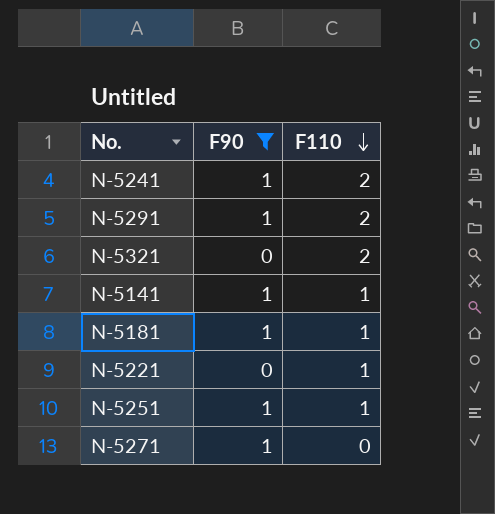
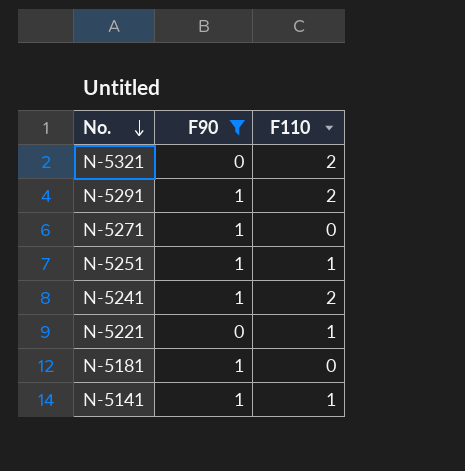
row order: F110 descending -> No. descending
N-5181 | F110: 1 -> 0

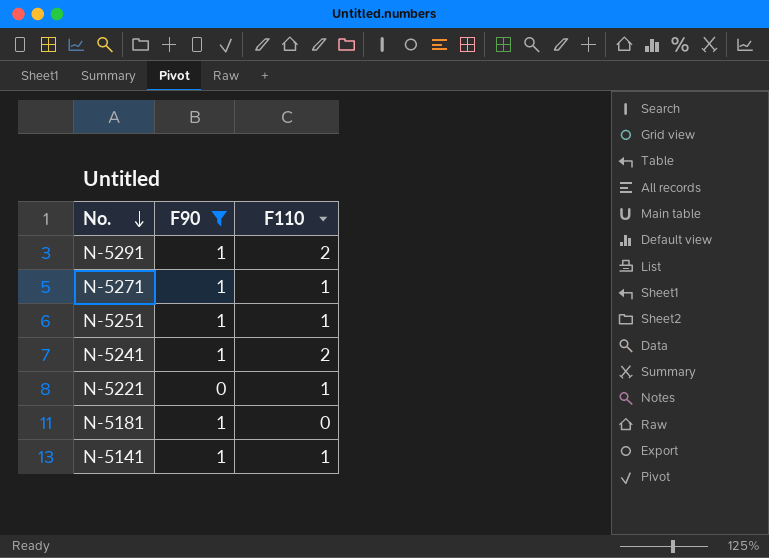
row N-5321: 0 | 2 -> none
N-5271 | F110: 0 -> 1

